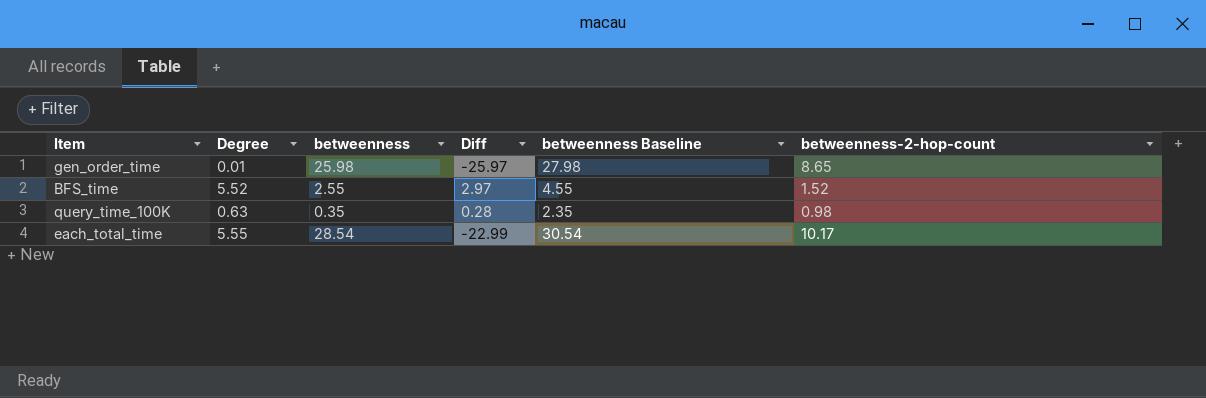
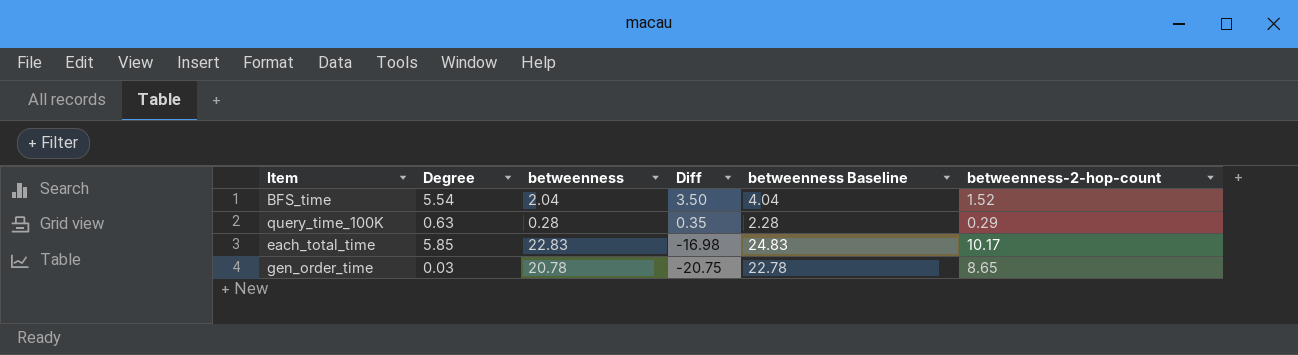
row order: none -> Diff descending
BFS_time | Degree: 5.52 -> 5.54
BFS_time | betweenness: 2.55 -> 2.04
BFS_time | Diff: 2.97 -> 3.50
BFS_time | betweenness Baseline: 4.55 -> 4.04
query_time_100K | betweenness: 0.35 -> 0.28
query_time_100K | Diff: 0.28 -> 0.35
query_time_100K | betweenness Baseline: 2.35 -> 2.28
query_time_100K | betweenness-2-hop-count: 0.98 -> 0.29
each_total_time | Degree: 5.55 -> 5.85
each_total_time | betweenness: 28.54 -> 22.83
each_total_time | Diff: -22.99 -> -16.98
each_total_time | betweenness Baseline: 30.54 -> 24.83
gen_order_time | Degree: 0.01 -> 0.03
gen_order_time | betweenness: 25.98 -> 20.78
gen_order_time | Diff: -25.97 -> -20.75
gen_order_time | betweenness Baseline: 27.98 -> 22.78

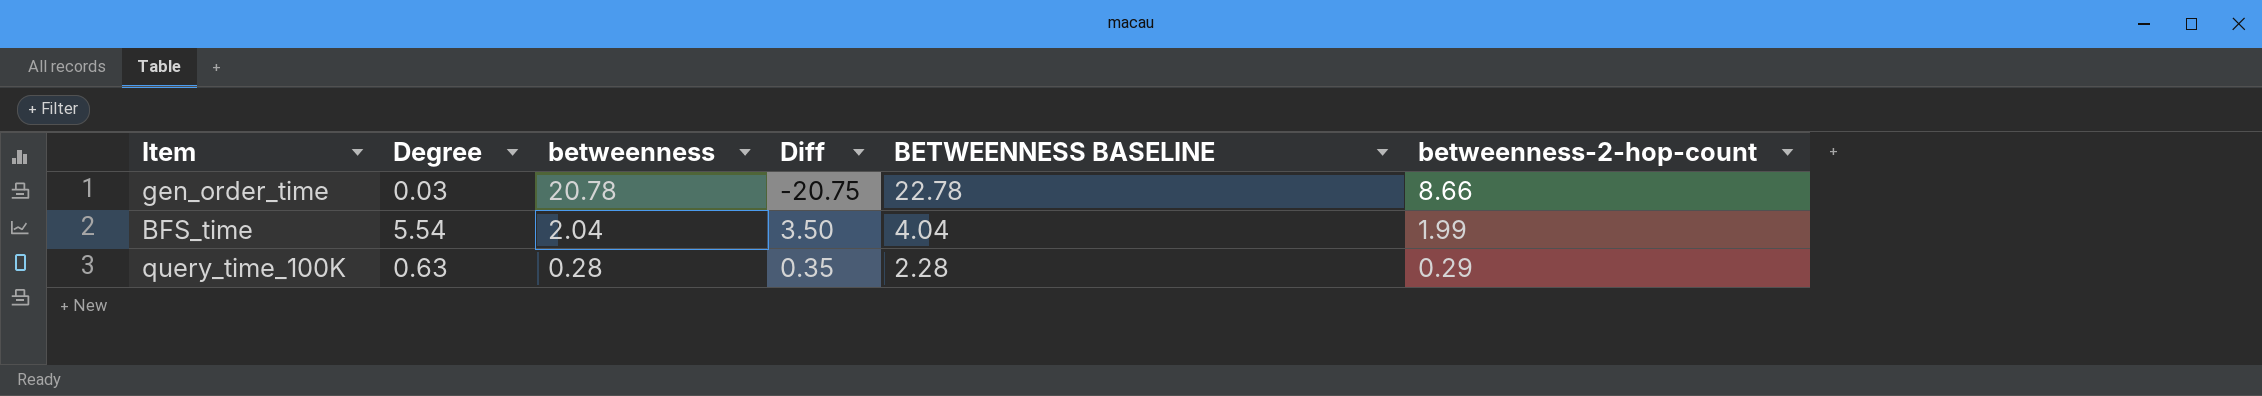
row order: Diff descending -> betweenness descending
column name: betweenness Baseline -> BETWEENNESS BASELINE
row each_total_time: 5.85 | 22.83 | -16.98 | 24.83 | 10.17 -> none
gen_order_time | betweenness-2-hop-count: 8.65 -> 8.66
BFS_time | betweenness-2-hop-count: 1.52 -> 1.99

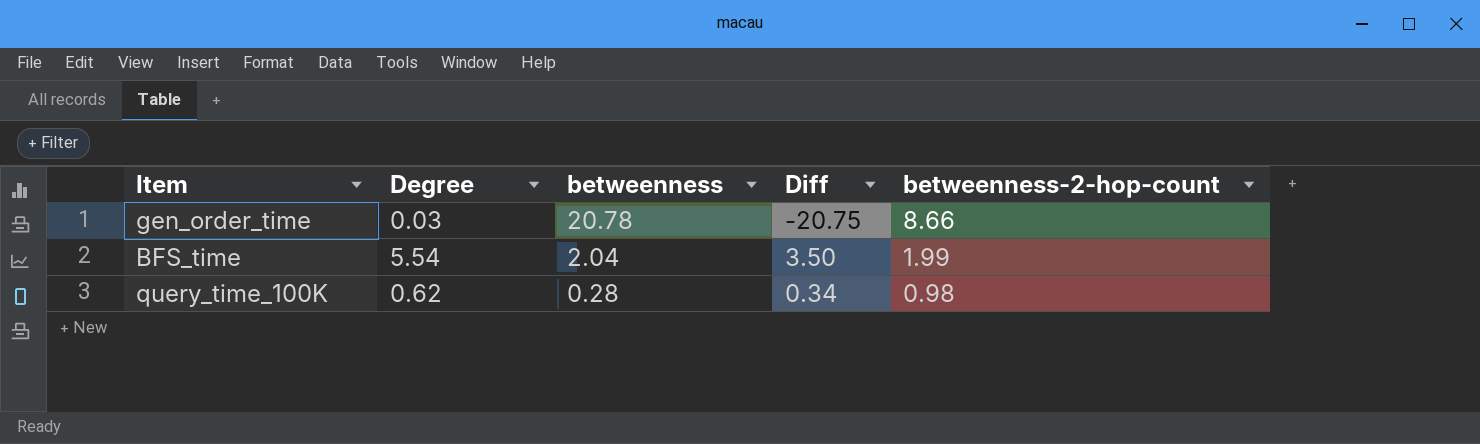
column BETWEENNESS BASELINE | formula: [betweenness] + 2 -> none
query_time_100K | Degree: 0.63 -> 0.62
query_time_100K | Diff: 0.35 -> 0.34
query_time_100K | betweenness-2-hop-count: 0.29 -> 0.98

